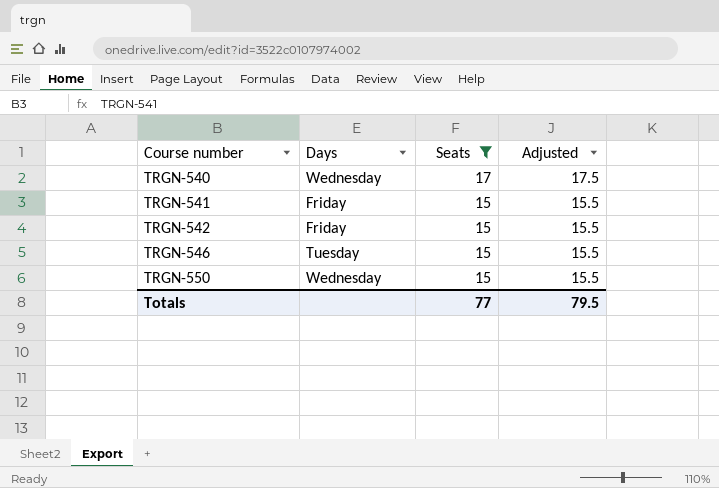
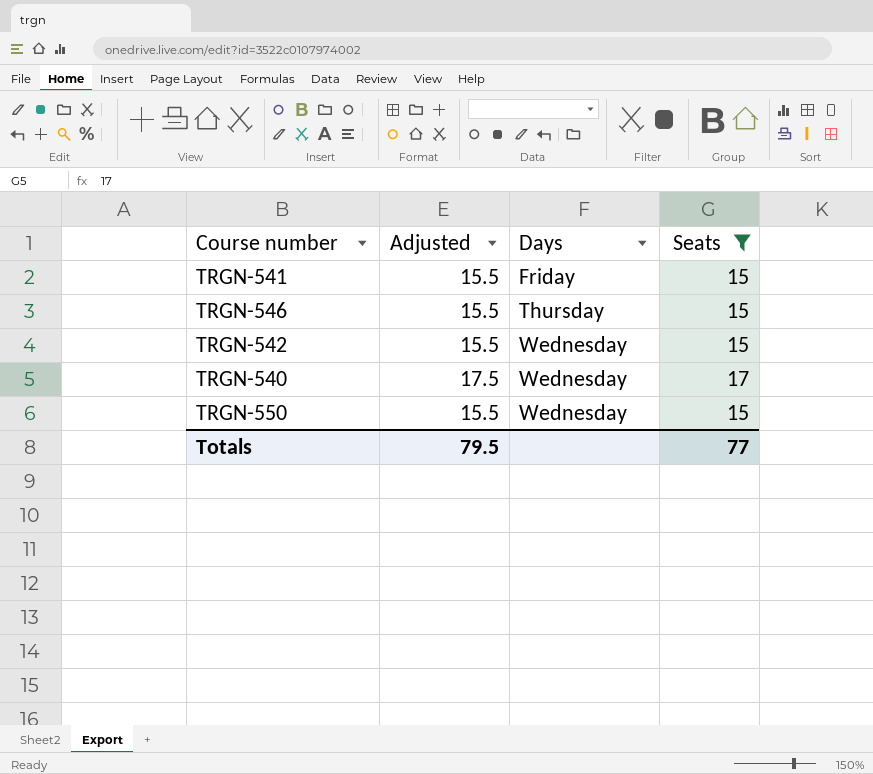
row order: Course number ascending -> Days ascending
column Adjusted | position: 4 -> 2
TRGN-546 | Days: Tuesday -> Thursday
TRGN-542 | Days: Friday -> Wednesday

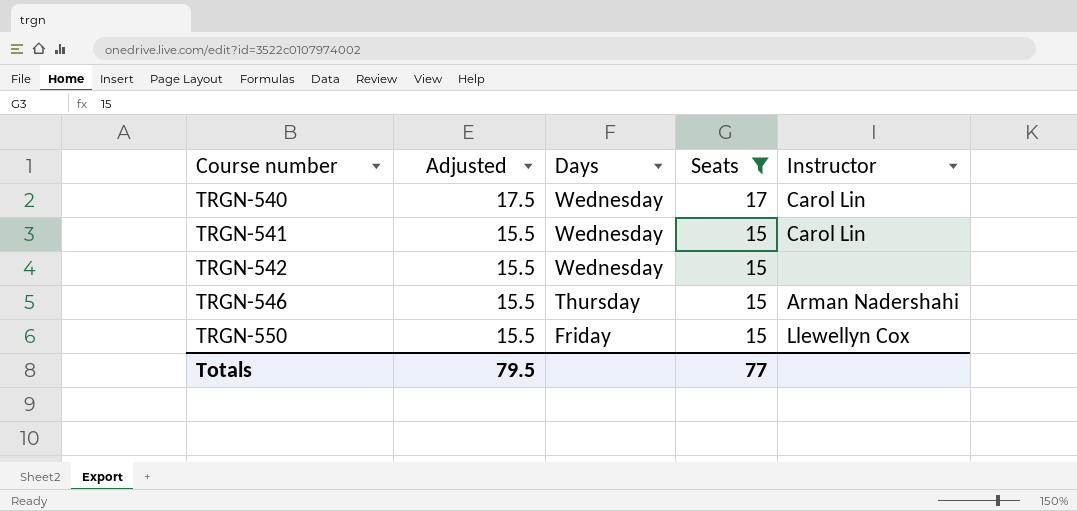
row order: Days ascending -> Course number ascending
column Instructor | position: none -> 5
TRGN-541 | Days: Friday -> Wednesday
TRGN-550 | Days: Wednesday -> Friday

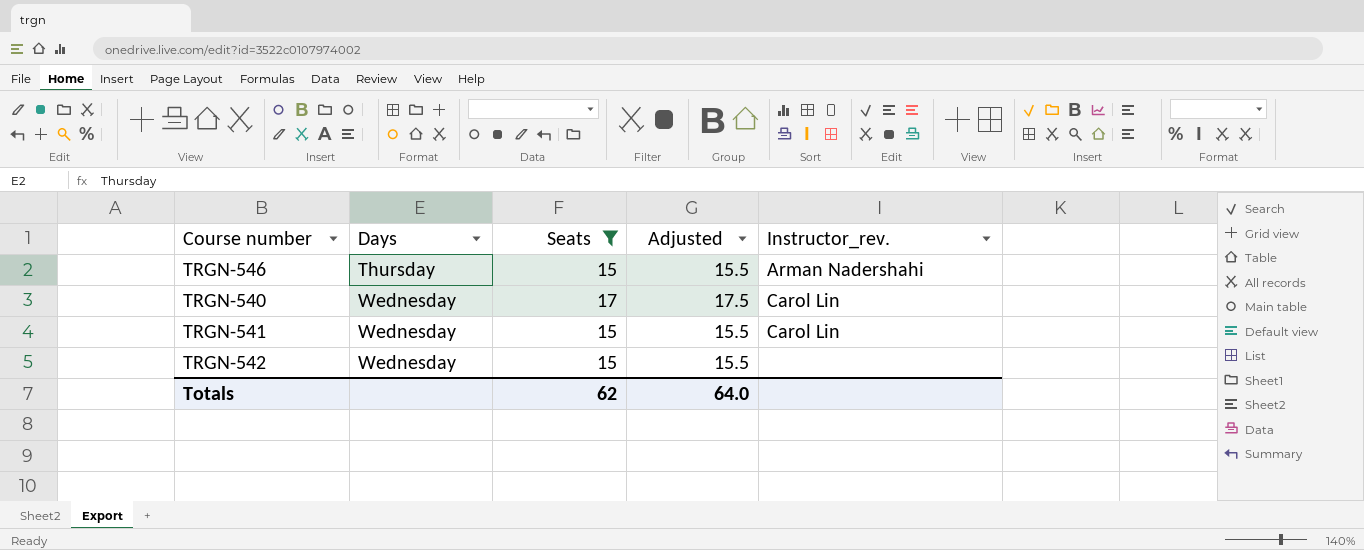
row order: Course number ascending -> Days ascending
column Adjusted | position: 2 -> 4
column name: Instructor -> Instructor_rev.
row TRGN-550: 15.5 | Friday | 15 | Llewellyn Cox -> none
Totals | Seats: 77 -> 62
Totals | Adjusted: 79.5 -> 64.0

